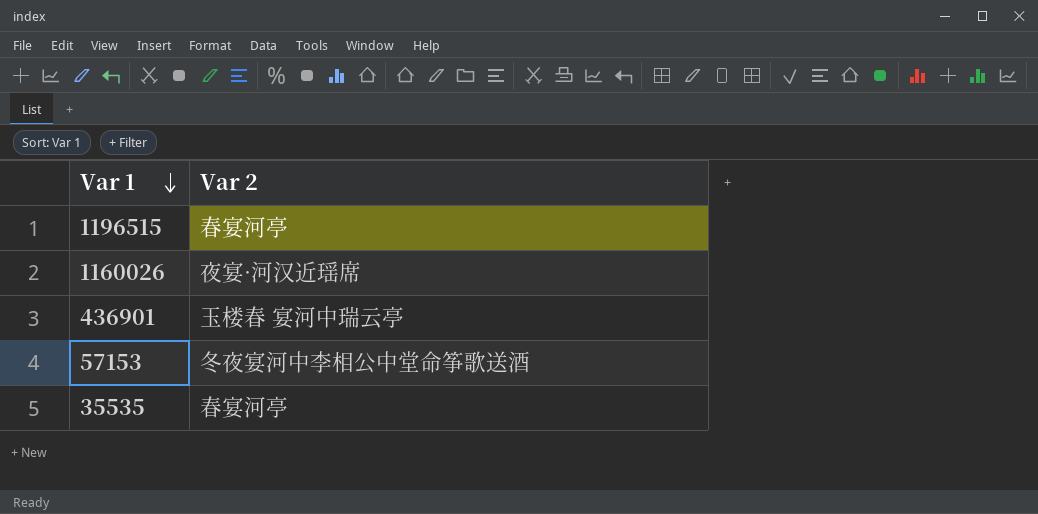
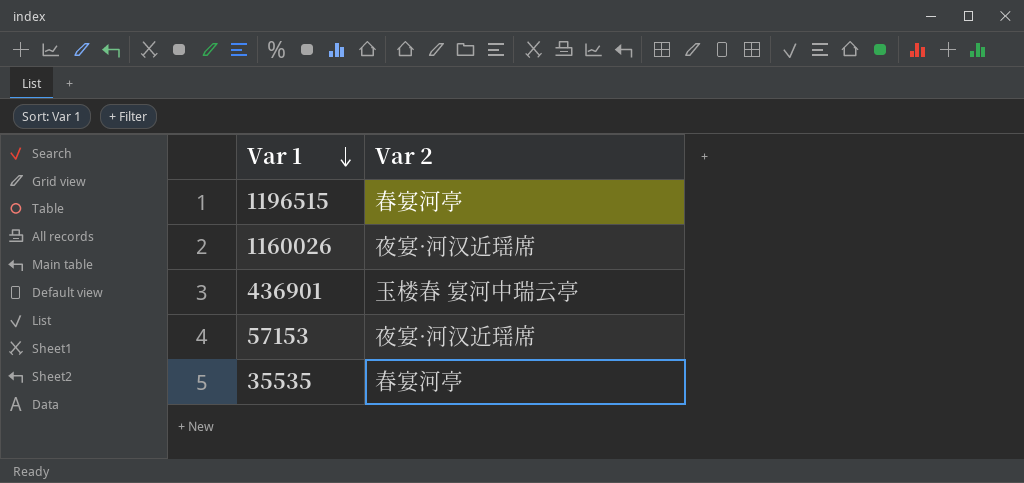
57153 | Var 2: 冬夜宴河中李相公中堂命筝歌送酒 -> 夜宴·河汉近瑶席

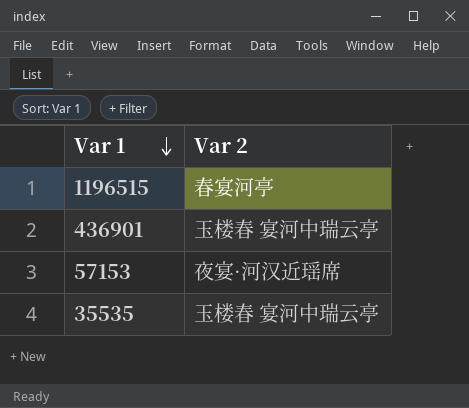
row 1160026: 夜宴·河汉近瑶席 -> none
35535 | Var 2: 春宴河亭 -> 玉楼春 宴河中瑞云亭

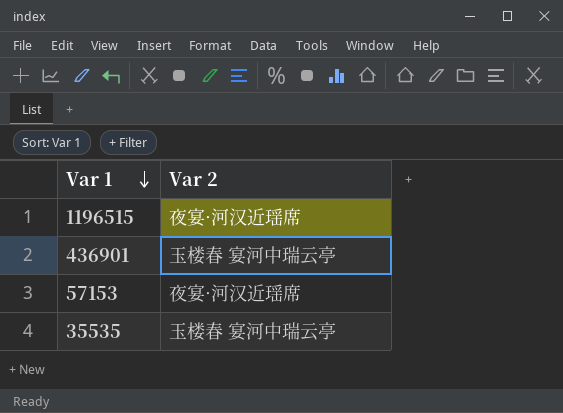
1196515 | Var 2: 春宴河亭 -> 夜宴·河汉近瑶席

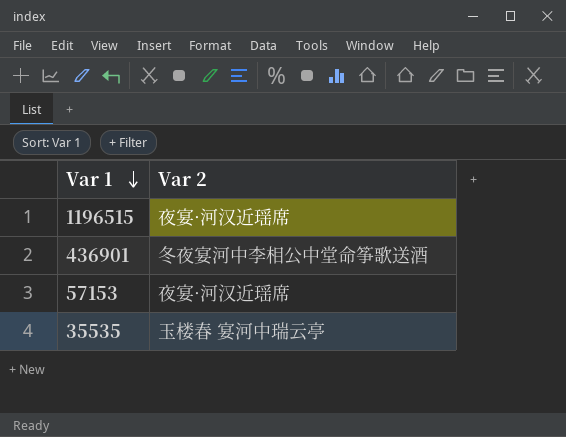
436901 | Var 2: 玉楼春 宴河中瑞云亭 -> 冬夜宴河中李相公中堂命筝歌送酒

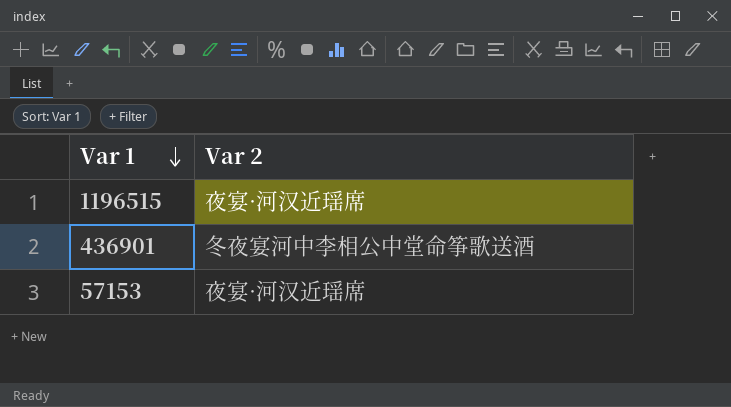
row 35535: 玉楼春 宴河中瑞云亭 -> none

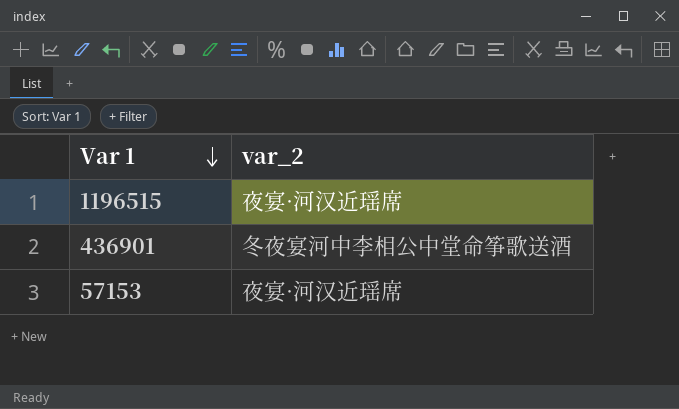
column name: Var 2 -> var_2

